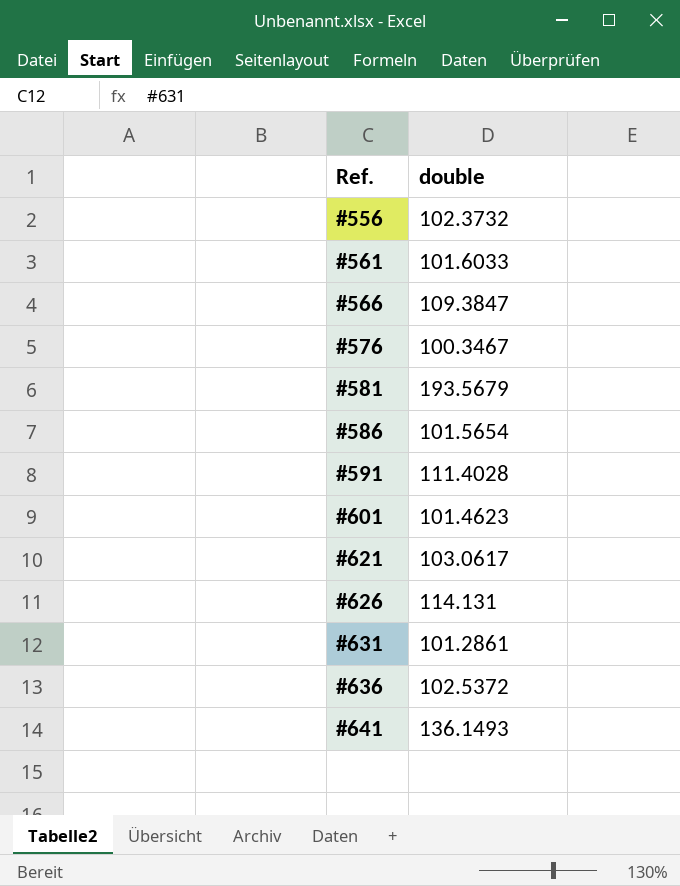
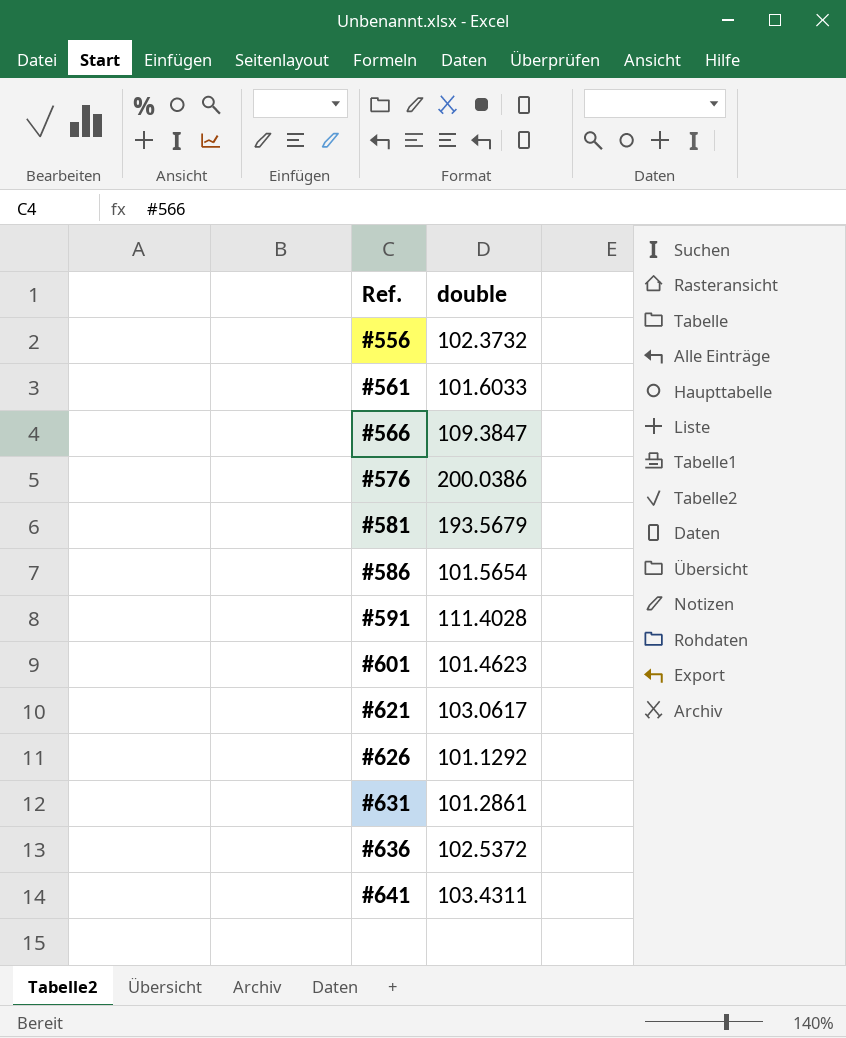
#576 | double: 100.3467 -> 200.0386
#626 | double: 114.131 -> 101.1292
#641 | double: 136.1493 -> 103.4311

